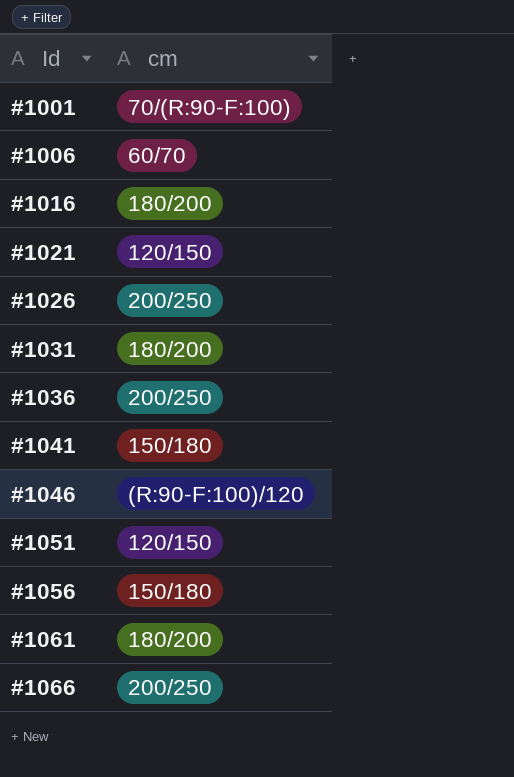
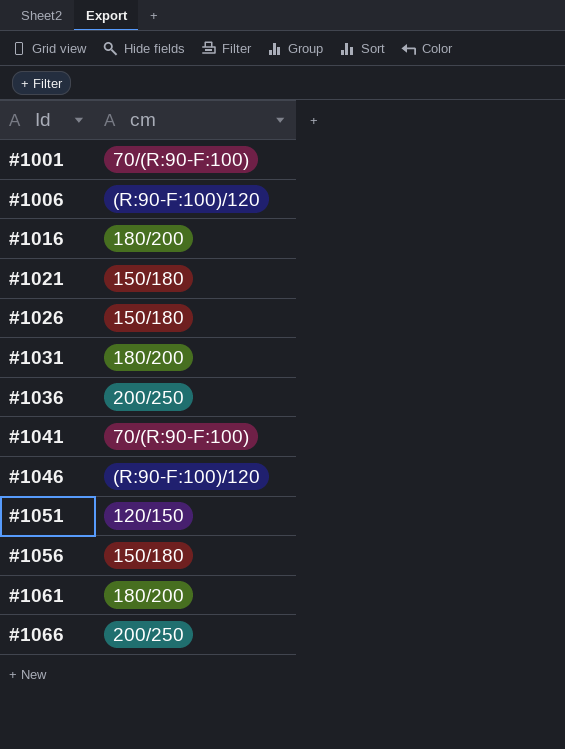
#1006 | cm: 60/70 -> (R:90-F:100)/120
#1021 | cm: 120/150 -> 150/180
#1026 | cm: 200/250 -> 150/180
#1041 | cm: 150/180 -> 70/(R:90-F:100)

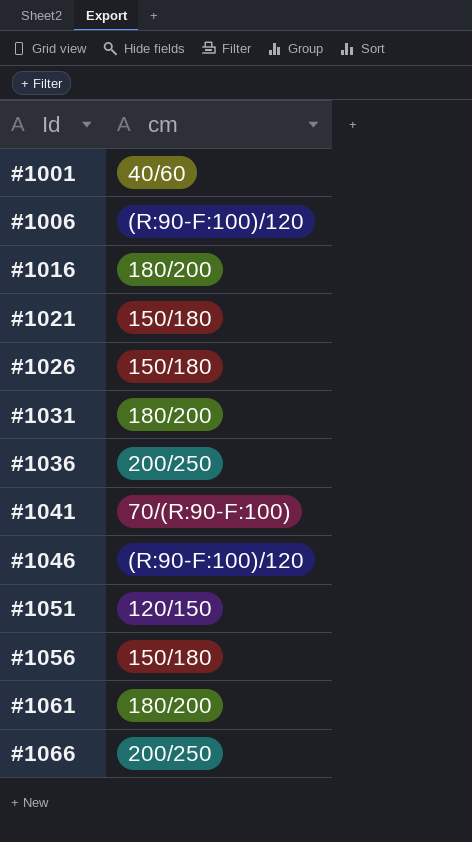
#1001 | cm: 70/(R:90-F:100) -> 40/60

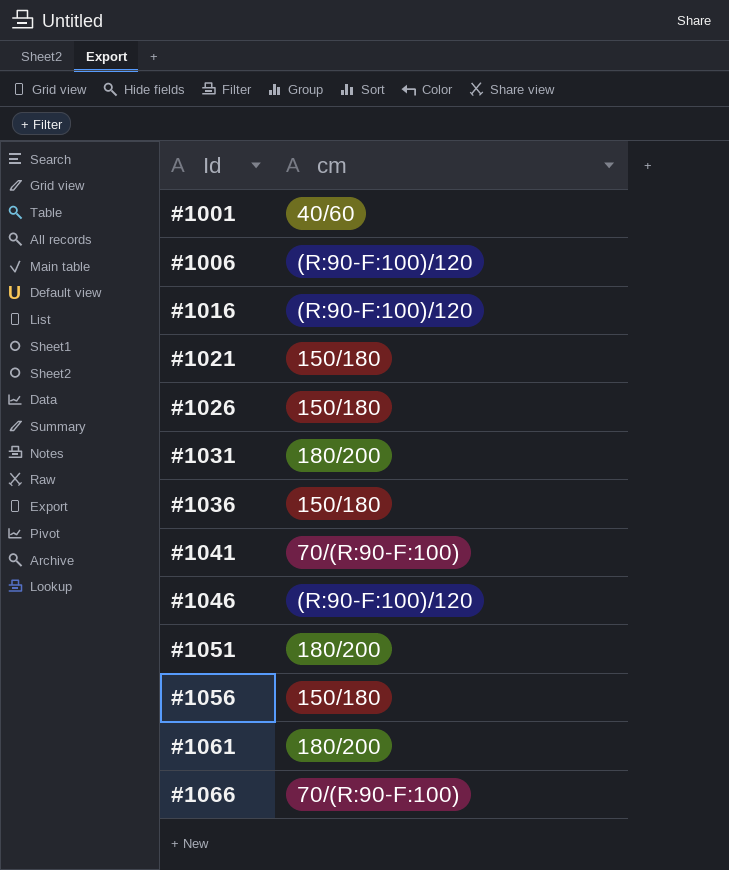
#1016 | cm: 180/200 -> (R:90-F:100)/120
#1036 | cm: 200/250 -> 150/180
#1051 | cm: 120/150 -> 180/200
#1066 | cm: 200/250 -> 70/(R:90-F:100)

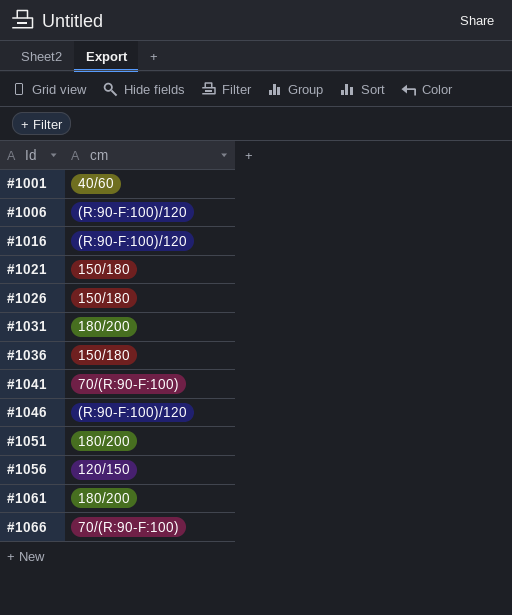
#1056 | cm: 150/180 -> 120/150

